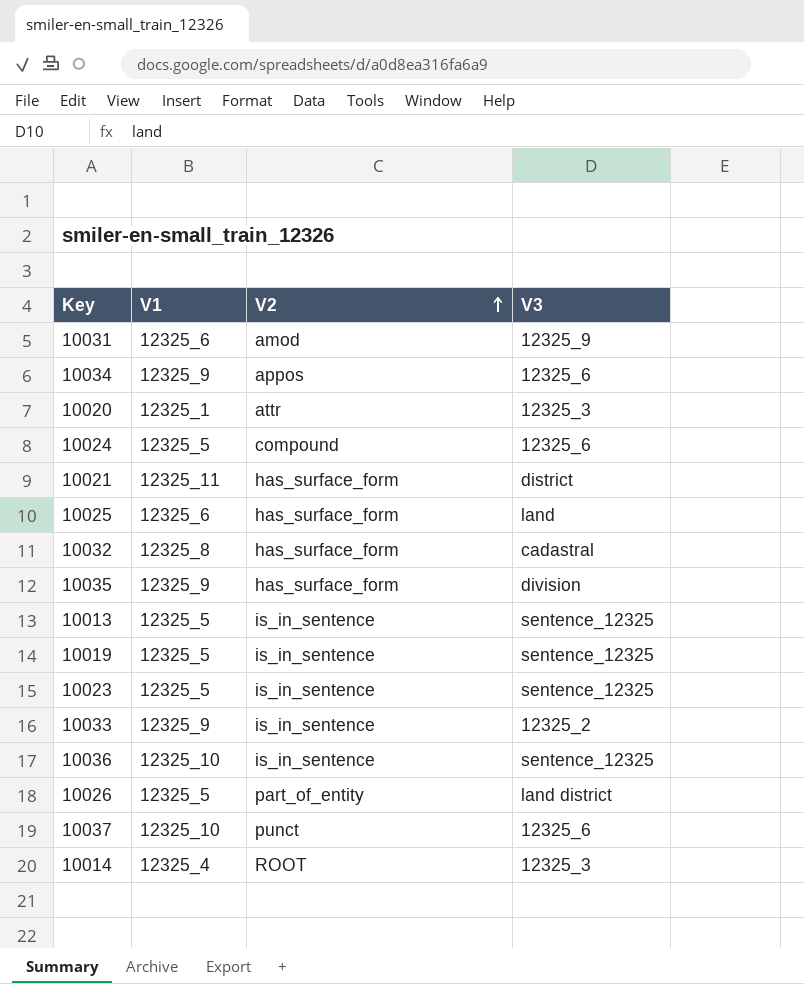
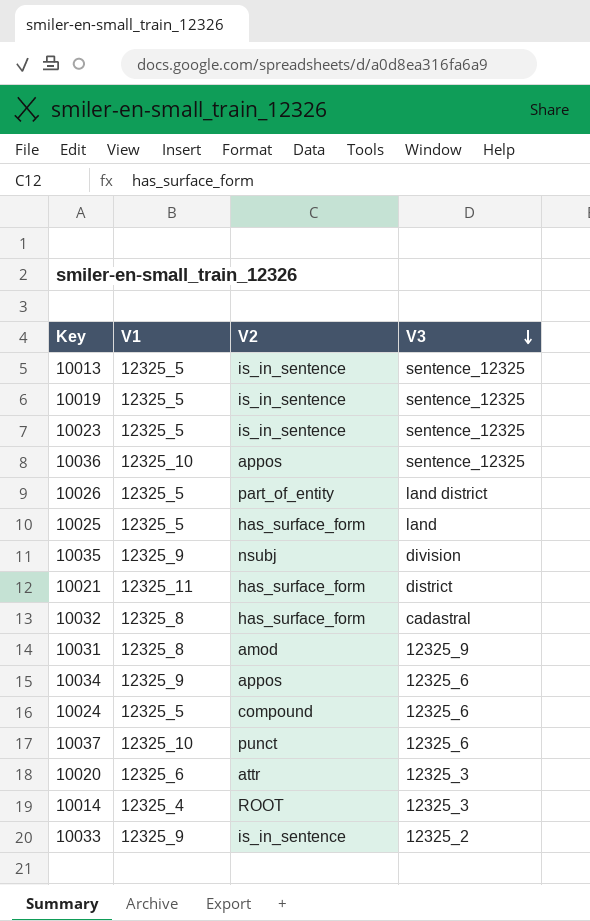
row order: V2 ascending -> V3 descending
10036 | V2: is_in_sentence -> appos
10025 | V1: 12325_6 -> 12325_5
10035 | V2: has_surface_form -> nsubj
10031 | V1: 12325_6 -> 12325_8
10020 | V1: 12325_1 -> 12325_6

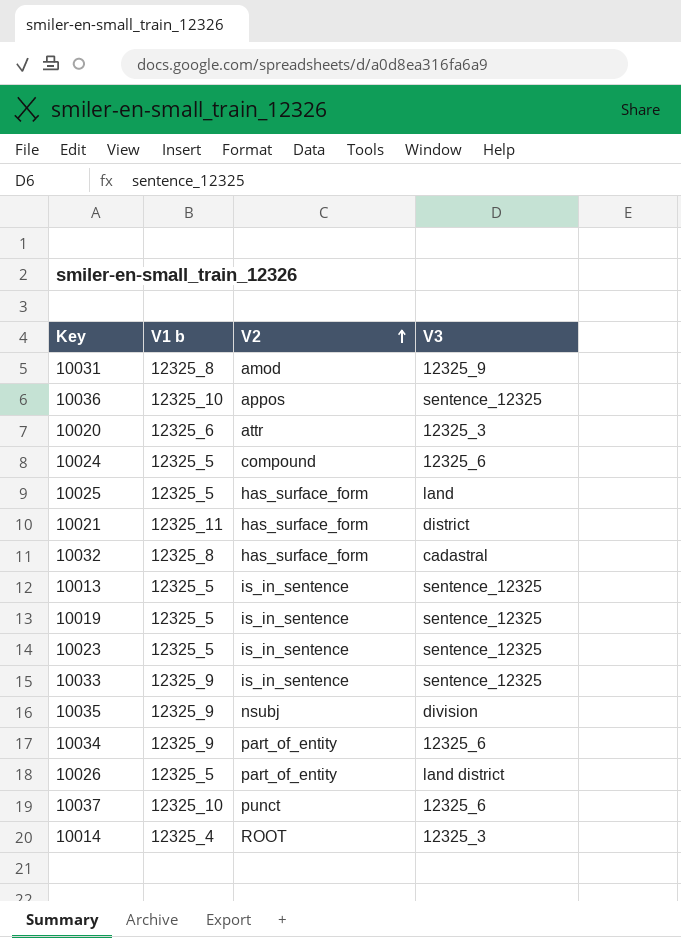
row order: V3 descending -> V2 ascending
column name: V1 -> V1 b
10033 | V3: 12325_2 -> sentence_12325
10034 | V2: appos -> part_of_entity

